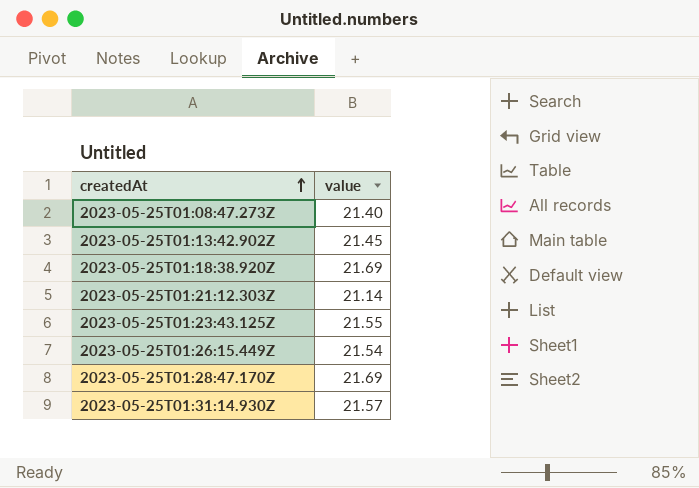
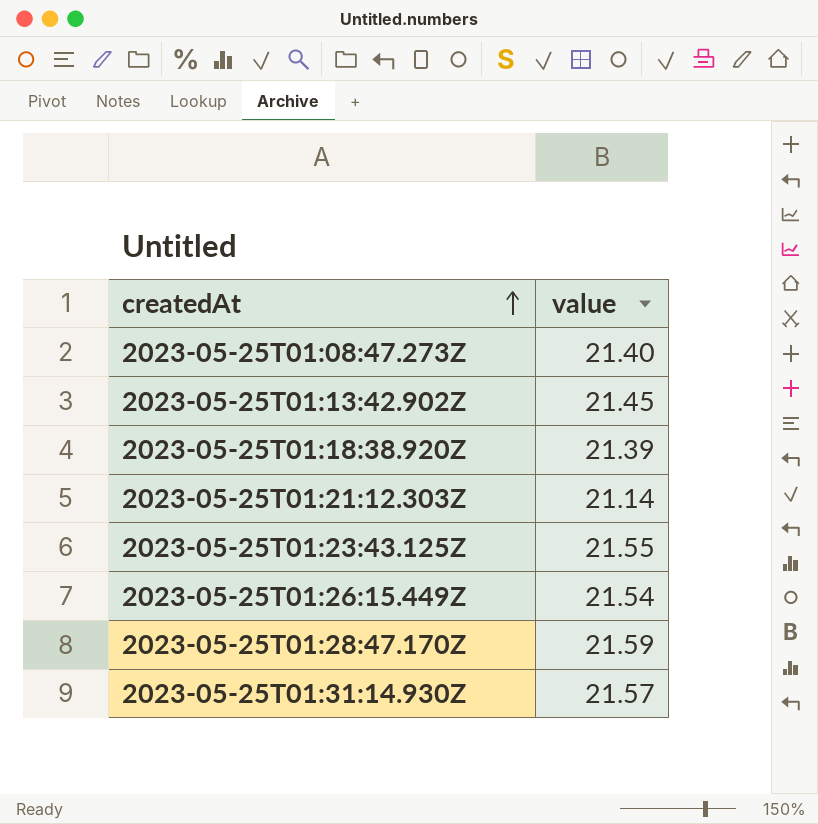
2023-05-25T01:18:38.920Z | value: 21.69 -> 21.39
2023-05-25T01:28:47.170Z | value: 21.69 -> 21.59

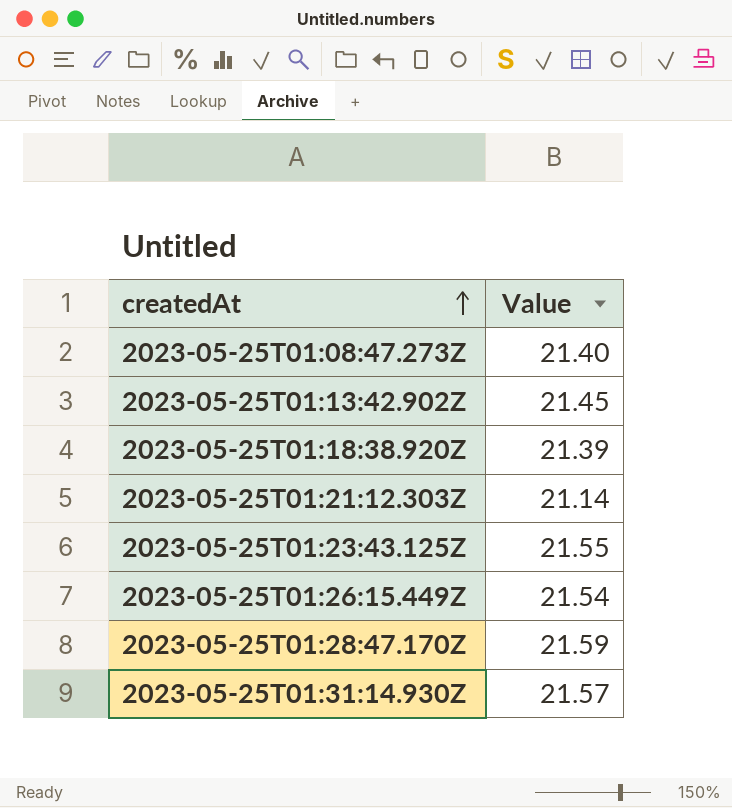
column name: value -> Value

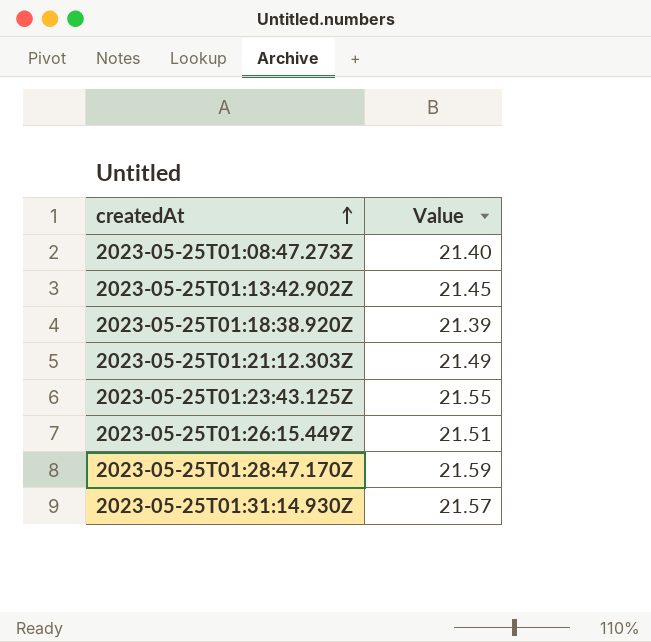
2023-05-25T01:21:12.303Z | Value: 21.14 -> 21.49
2023-05-25T01:26:15.449Z | Value: 21.54 -> 21.51

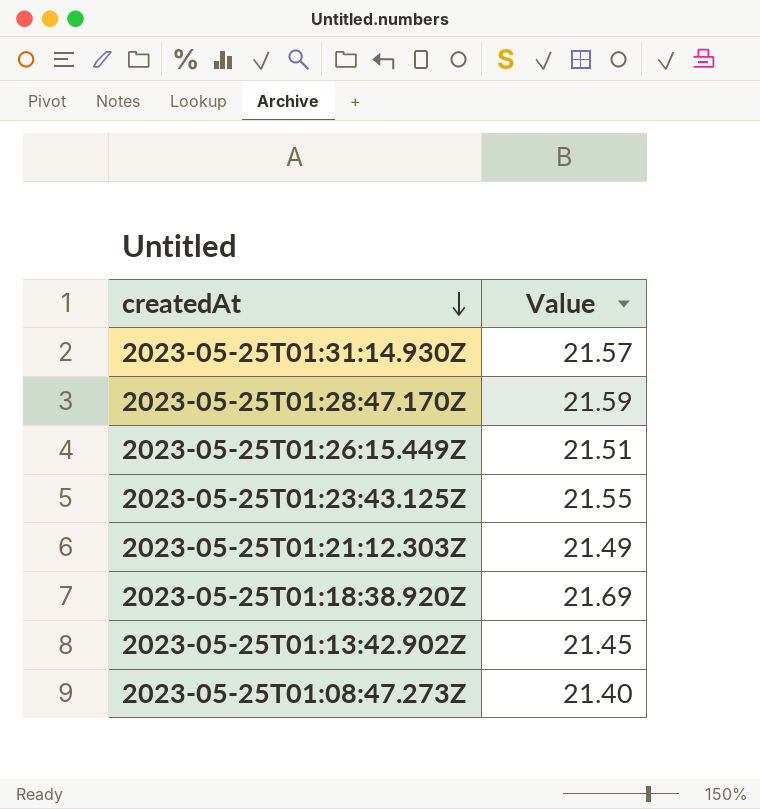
row order: createdAt ascending -> createdAt descending
2023-05-25T01:18:38.920Z | Value: 21.39 -> 21.69

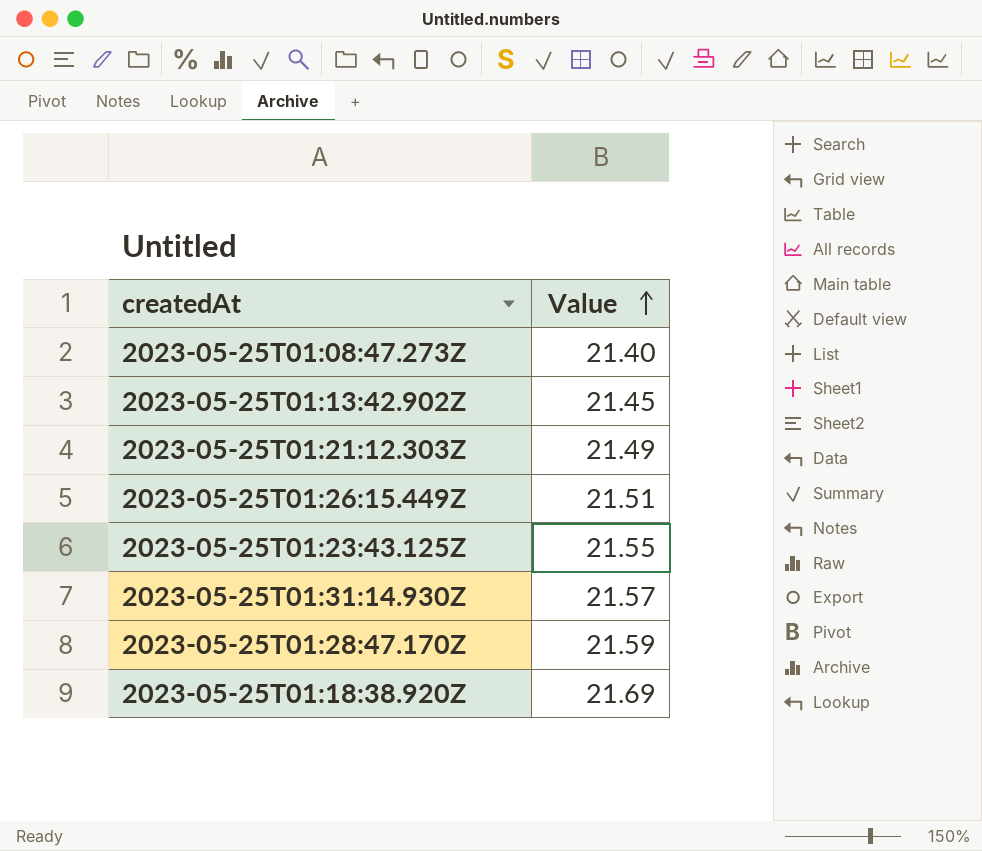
row order: createdAt descending -> Value ascending

